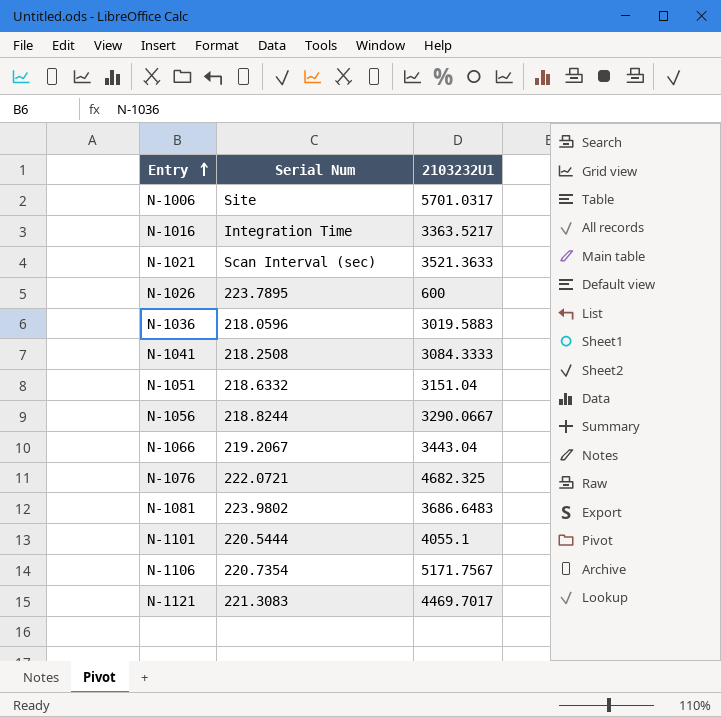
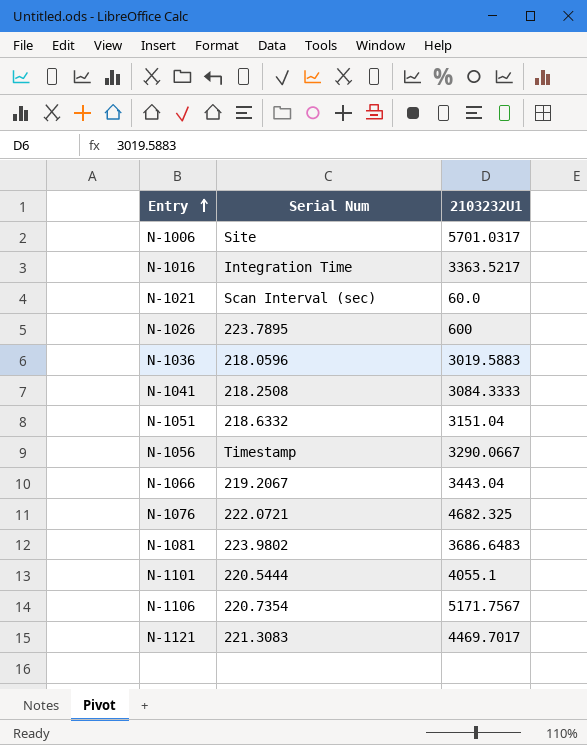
N-1021 | 2103232U1: 3521.3633 -> 60.0
N-1056 | Serial Num: 218.8244 -> Timestamp

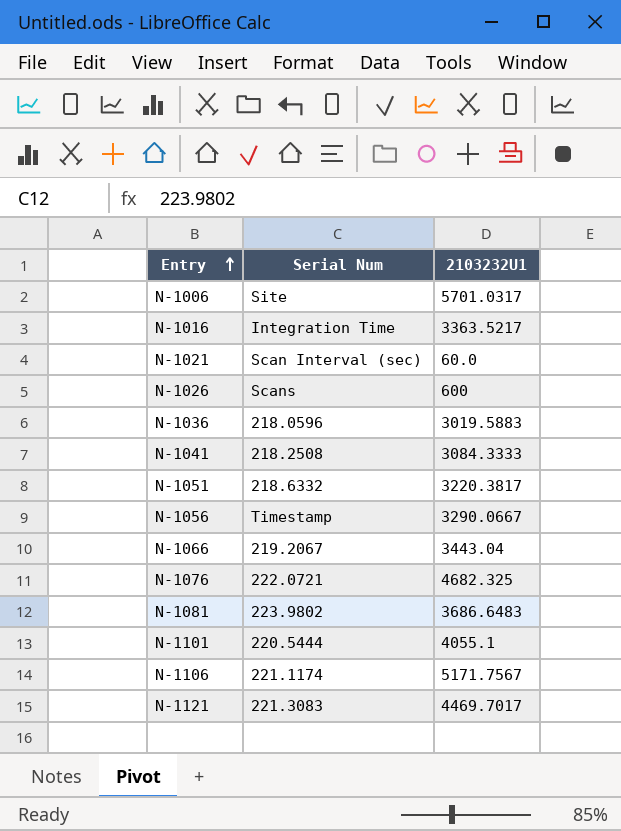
N-1026 | Serial Num: 223.7895 -> Scans
N-1051 | 2103232U1: 3151.04 -> 3220.3817
N-1106 | Serial Num: 220.7354 -> 221.1174

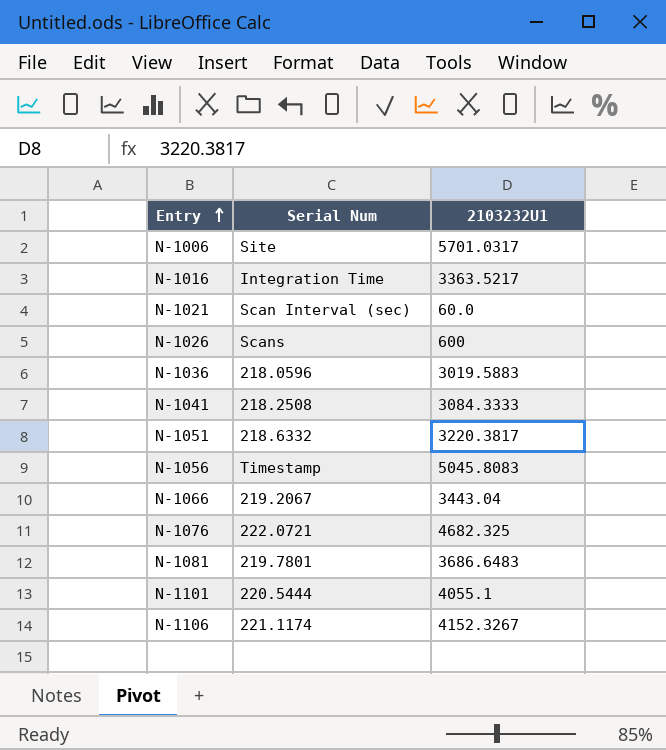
row N-1121: 221.3083 | 4469.7017 -> none
N-1056 | 2103232U1: 3290.0667 -> 5045.8083
N-1081 | Serial Num: 223.9802 -> 219.7801
N-1106 | 2103232U1: 5171.7567 -> 4152.3267

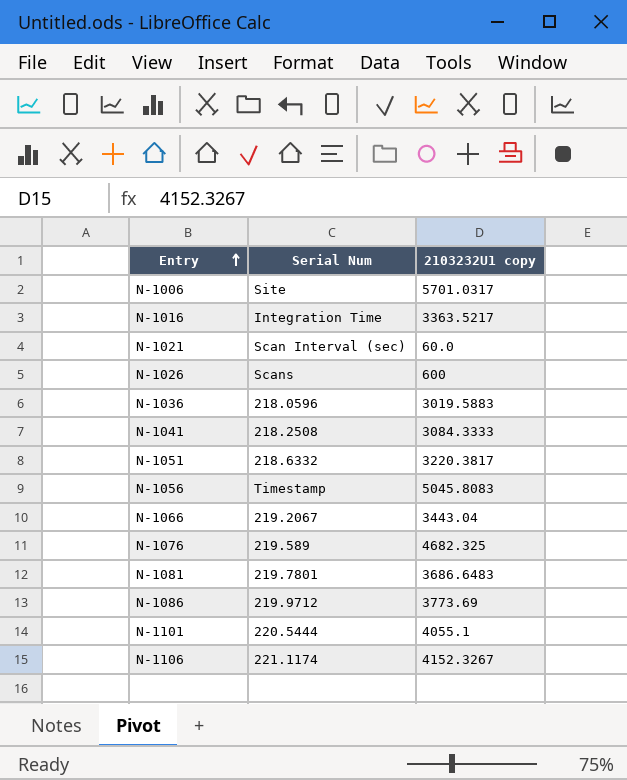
column name: 2103232U1 -> 2103232U1 copy
N-1076 | Serial Num: 222.0721 -> 219.589
row N-1086: none -> 219.9712 | 3773.69

